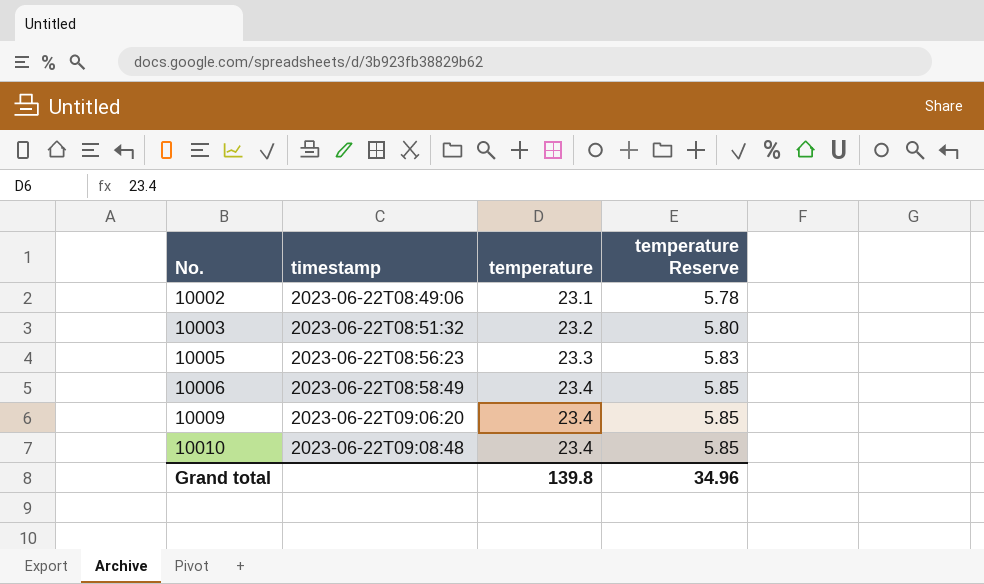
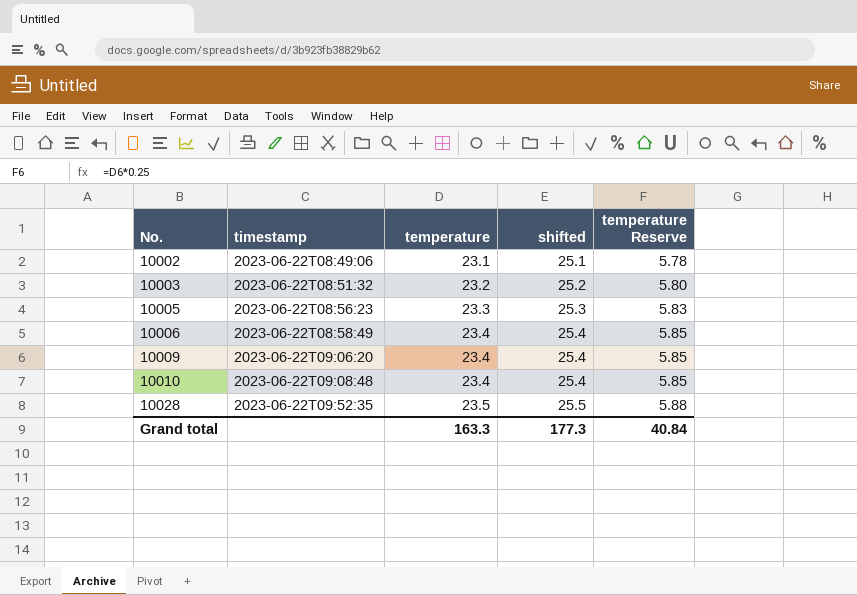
column shifted | formula: none -> [temperature] + 2
row 10028: none -> 2023-06-22T09:52:35 | 23.5 | 25.5 | 5.88
Grand total | temperature: 139.8 -> 163.3
Grand total | temperature Reserve: 34.96 -> 40.84

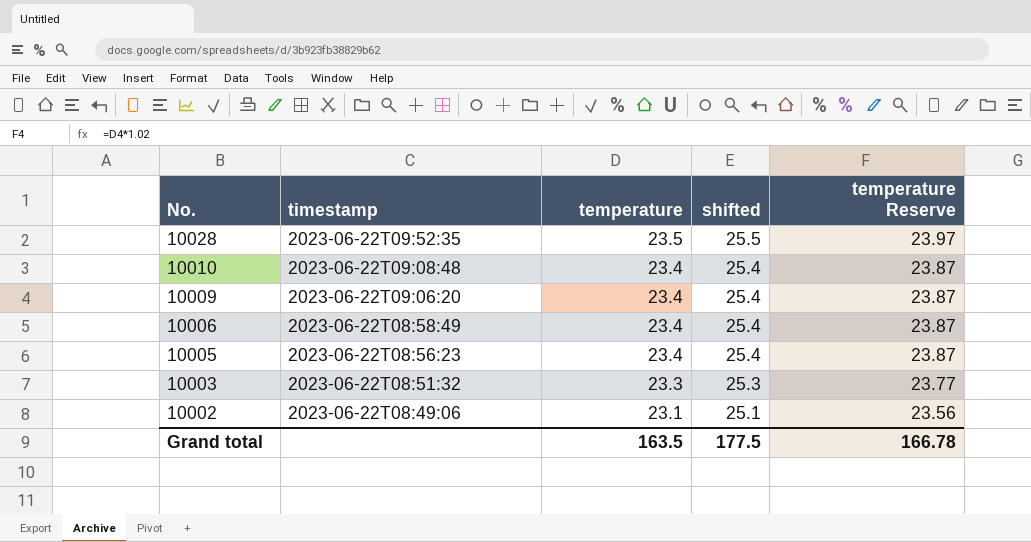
row order: No. ascending -> No. descending
column temperature Reserve | formula: [temperature] * 0.25 -> [temperature] * 1.02
10005 | temperature: 23.3 -> 23.4
10005 | shifted: 25.3 -> 25.4
10003 | temperature: 23.2 -> 23.3
10003 | shifted: 25.2 -> 25.3
Grand total | temperature: 163.3 -> 163.5
Grand total | shifted: 177.3 -> 177.5
Grand total | temperature Reserve: 40.84 -> 166.78

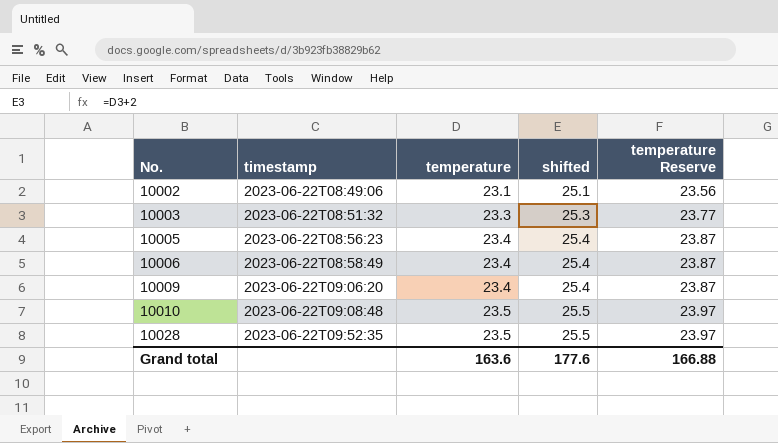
row order: No. descending -> No. ascending
10010 | temperature: 23.4 -> 23.5
10010 | shifted: 25.4 -> 25.5
10010 | temperature Reserve: 23.87 -> 23.97
Grand total | temperature: 163.5 -> 163.6
Grand total | shifted: 177.5 -> 177.6
Grand total | temperature Reserve: 166.78 -> 166.88

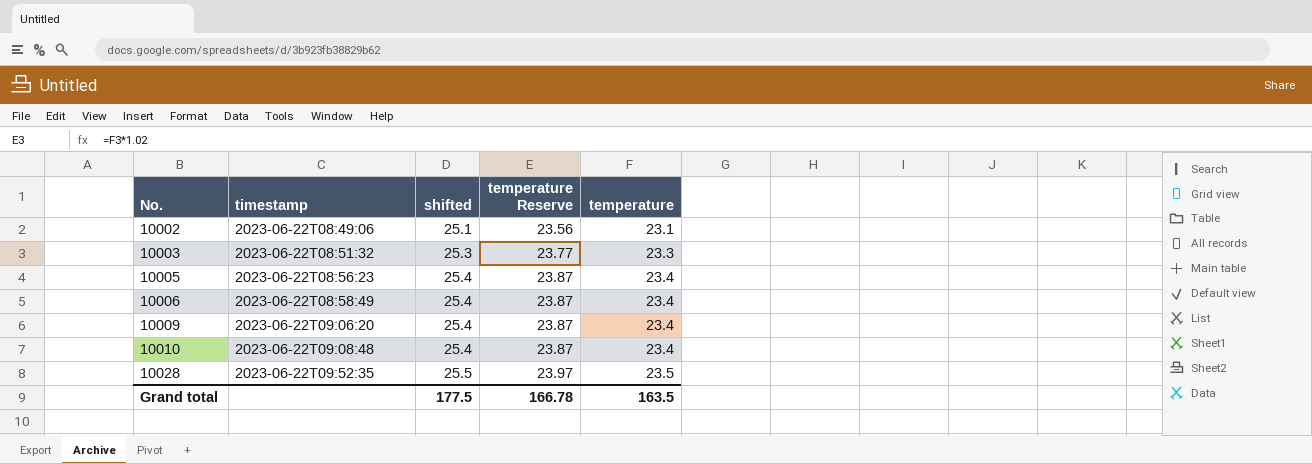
column temperature | position: 3 -> 5
10010 | shifted: 25.5 -> 25.4
10010 | temperature Reserve: 23.97 -> 23.87
10010 | temperature: 23.5 -> 23.4
Grand total | shifted: 177.6 -> 177.5
Grand total | temperature Reserve: 166.88 -> 166.78
Grand total | temperature: 163.6 -> 163.5

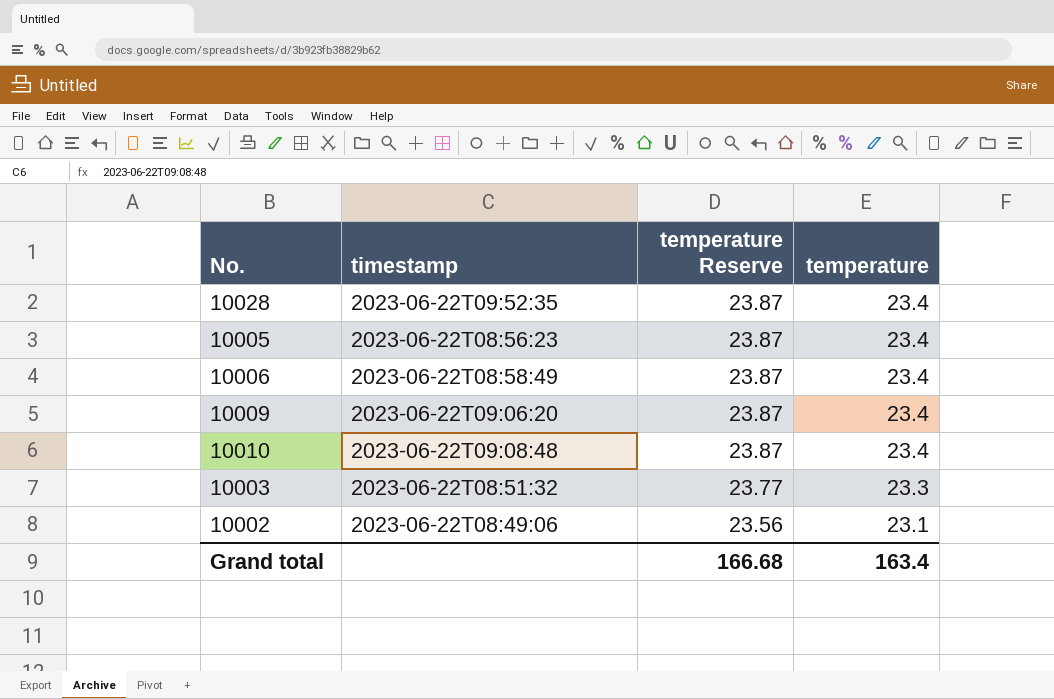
row order: No. ascending -> temperature Reserve descending
column shifted | formula: [temperature] + 2 -> none
10028 | temperature Reserve: 23.97 -> 23.87
10028 | temperature: 23.5 -> 23.4
Grand total | temperature Reserve: 166.78 -> 166.68
Grand total | temperature: 163.5 -> 163.4

